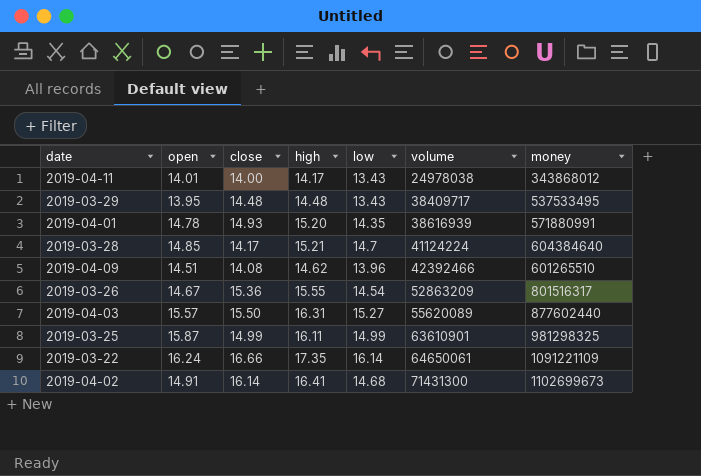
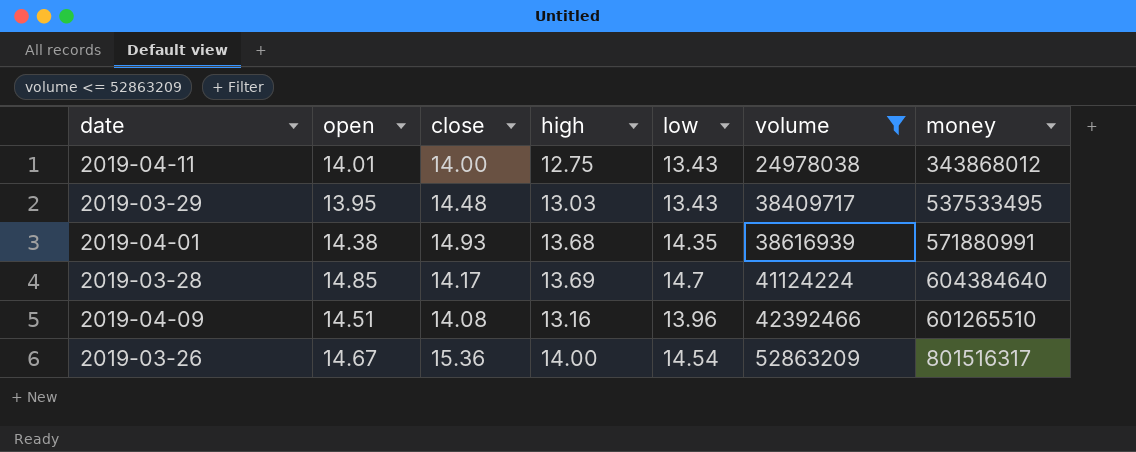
filter: none -> volume <= 52863209
2019-04-11 | high: 14.17 -> 12.75
2019-03-29 | high: 14.48 -> 13.03
2019-04-01 | open: 14.78 -> 14.38
2019-04-01 | high: 15.20 -> 13.68
2019-03-28 | high: 15.21 -> 13.69
2019-04-09 | high: 14.62 -> 13.16
2019-03-26 | high: 15.55 -> 14.00

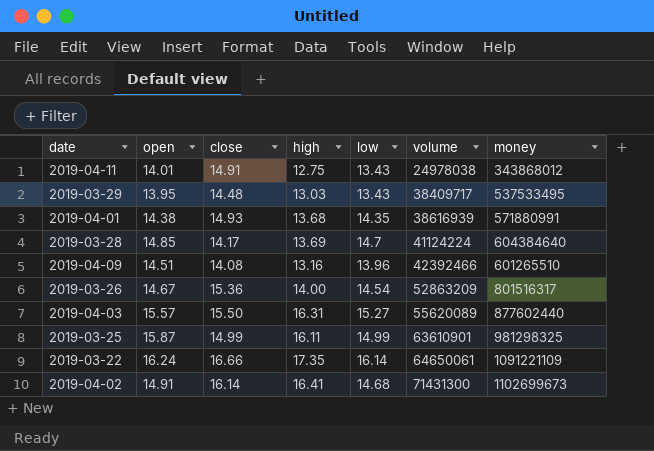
filter: volume <= 52863209 -> none
2019-04-11 | close: 14.00 -> 14.91

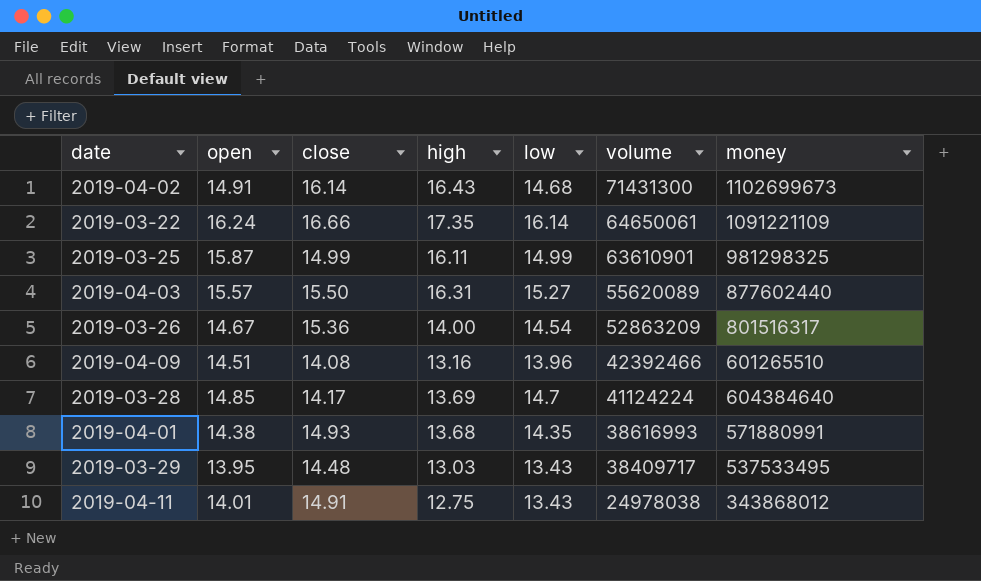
row order: volume ascending -> volume descending
2019-04-02 | high: 16.41 -> 16.43
2019-04-01 | volume: 38616939 -> 38616993

